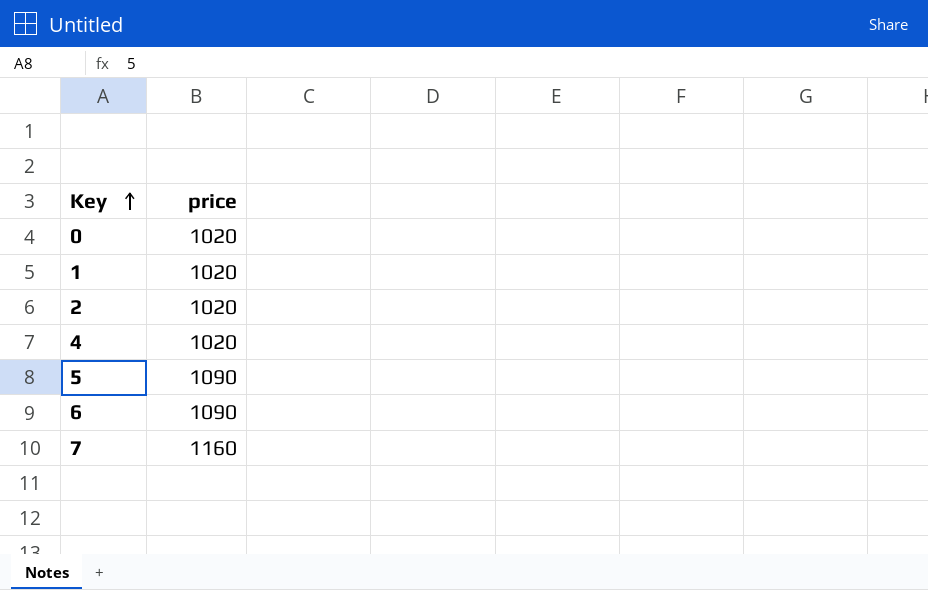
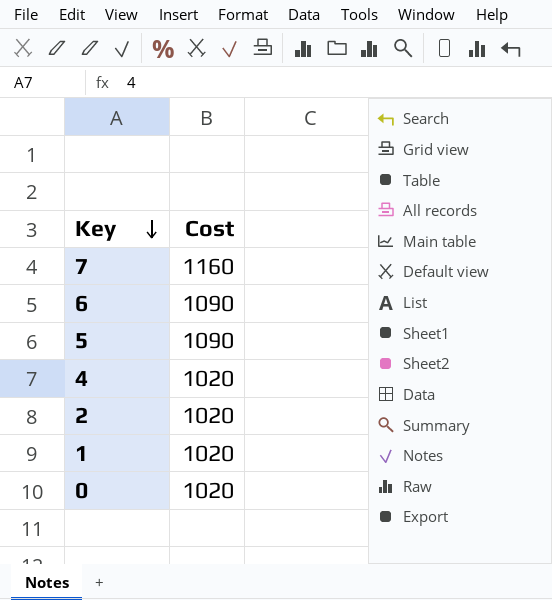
row order: Key ascending -> Key descending
column name: price -> Cost

